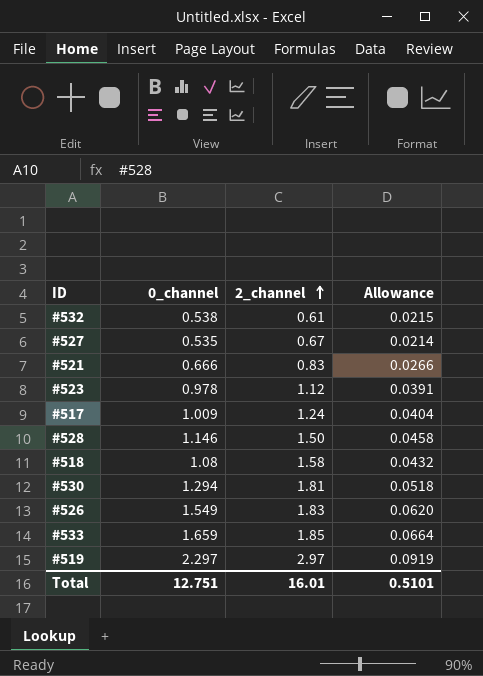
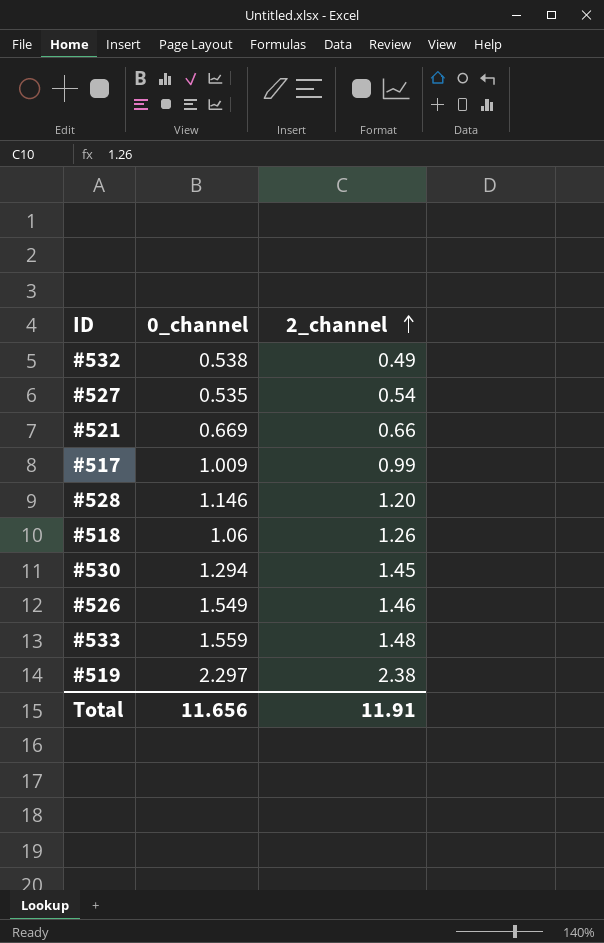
column Allowance | formula: [0_channel] * 0.04 -> none
row #523: 0.978 | 1.12 | 0.0391 -> none
#532 | 2_channel: 0.61 -> 0.49
#527 | 2_channel: 0.67 -> 0.54
#521 | 0_channel: 0.666 -> 0.669
#521 | 2_channel: 0.83 -> 0.66
#517 | 2_channel: 1.24 -> 0.99
#528 | 2_channel: 1.50 -> 1.20
#518 | 0_channel: 1.08 -> 1.06
#518 | 2_channel: 1.58 -> 1.26
#530 | 2_channel: 1.81 -> 1.45
#526 | 2_channel: 1.83 -> 1.46
#533 | 0_channel: 1.659 -> 1.559
#533 | 2_channel: 1.85 -> 1.48
#519 | 2_channel: 2.97 -> 2.38
Total | 0_channel: 12.751 -> 11.656
Total | 2_channel: 16.01 -> 11.91

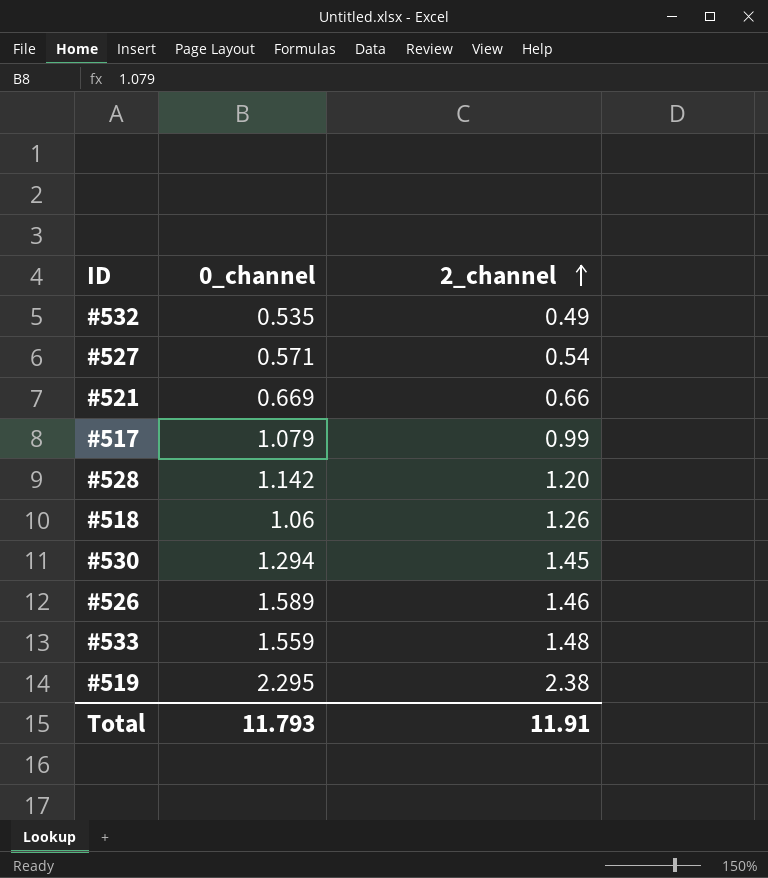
#532 | 0_channel: 0.538 -> 0.535
#527 | 0_channel: 0.535 -> 0.571
#517 | 0_channel: 1.009 -> 1.079
#528 | 0_channel: 1.146 -> 1.142
#526 | 0_channel: 1.549 -> 1.589
#519 | 0_channel: 2.297 -> 2.295
Total | 0_channel: 11.656 -> 11.793

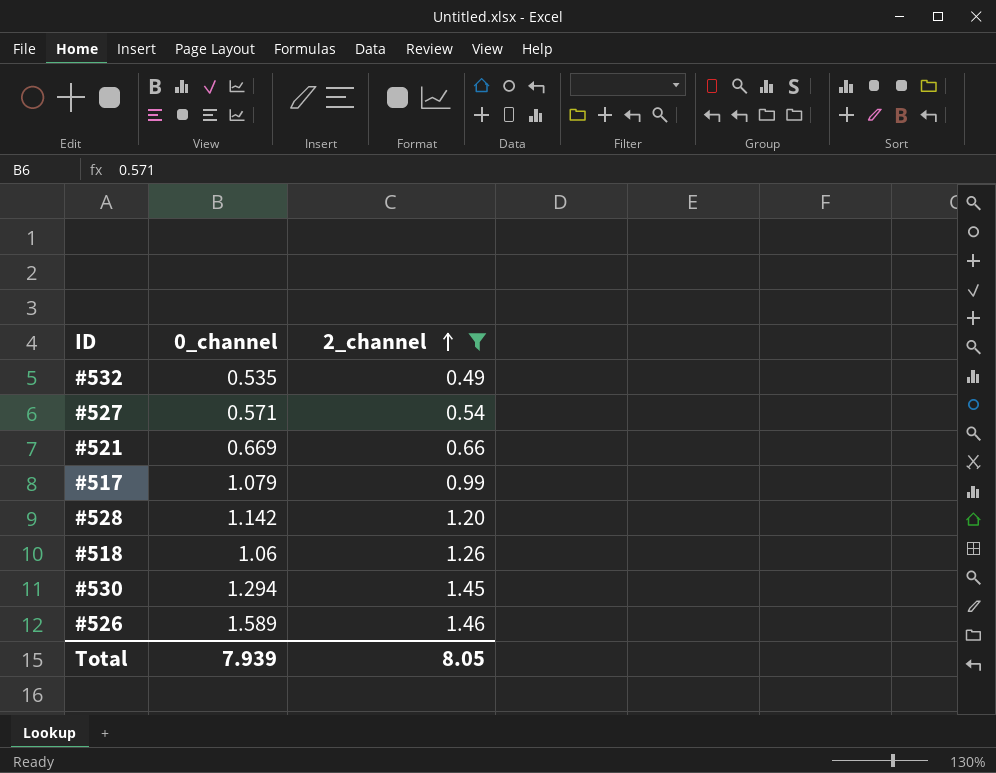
filter: none -> 2_channel <= 1.46
Total | 0_channel: 11.793 -> 7.939
Total | 2_channel: 11.91 -> 8.05

